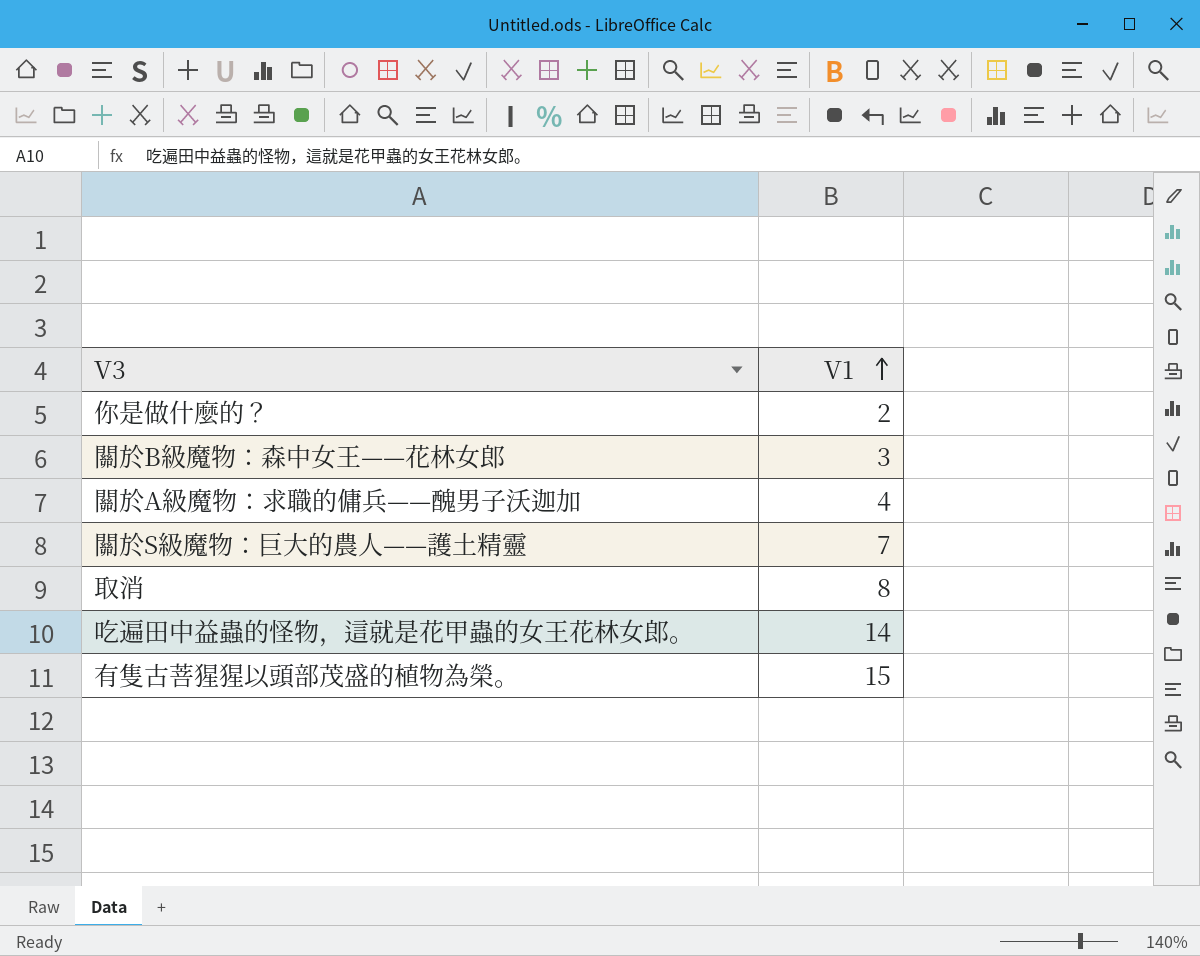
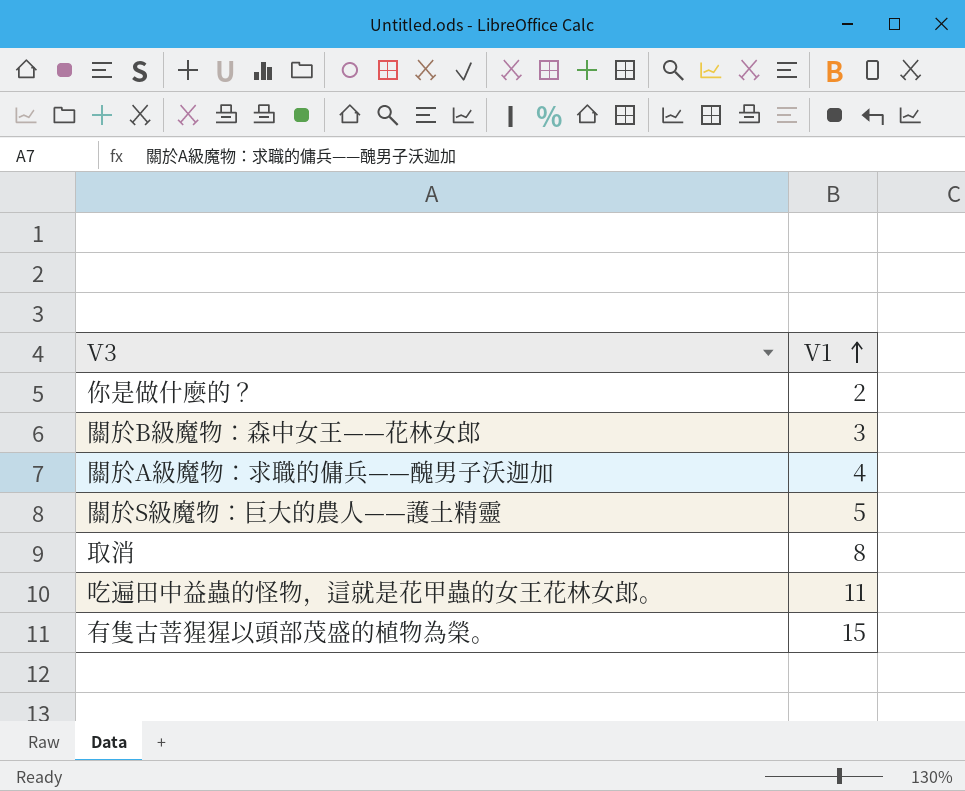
關於S級魔物：巨大的農人——護土精靈 | V1: 7 -> 5
吃遍田中益蟲的怪物，這就是花甲蟲的女王花林女郎。 | V1: 14 -> 11

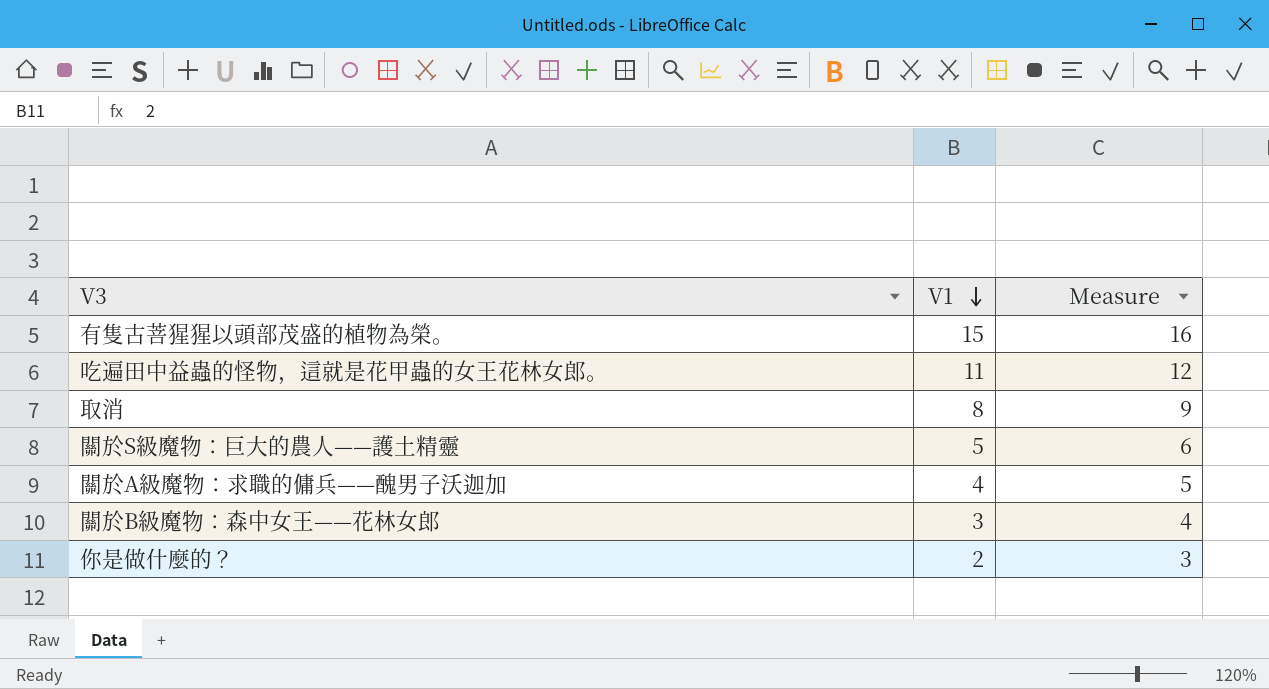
row order: V1 ascending -> V1 descending
column Measure | formula: none -> [V1] + 1

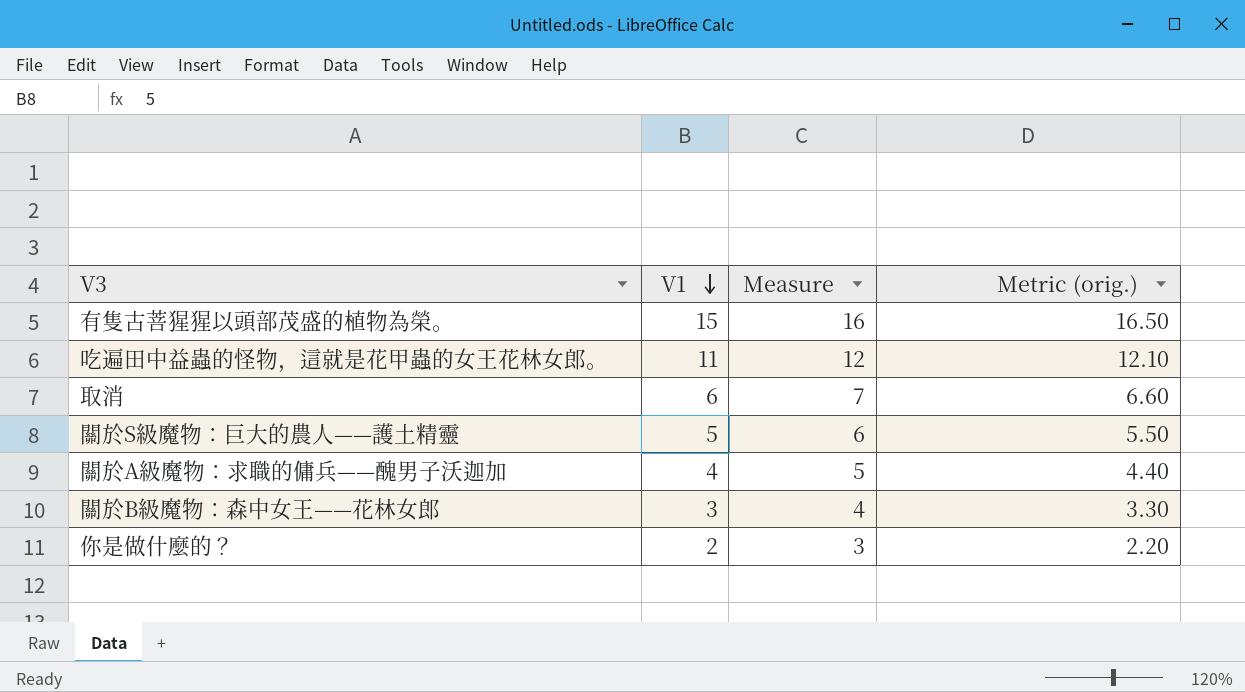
column Metric (orig.) | formula: none -> [V1] * 1.1
取消 | V1: 8 -> 6
取消 | Measure: 9 -> 7

